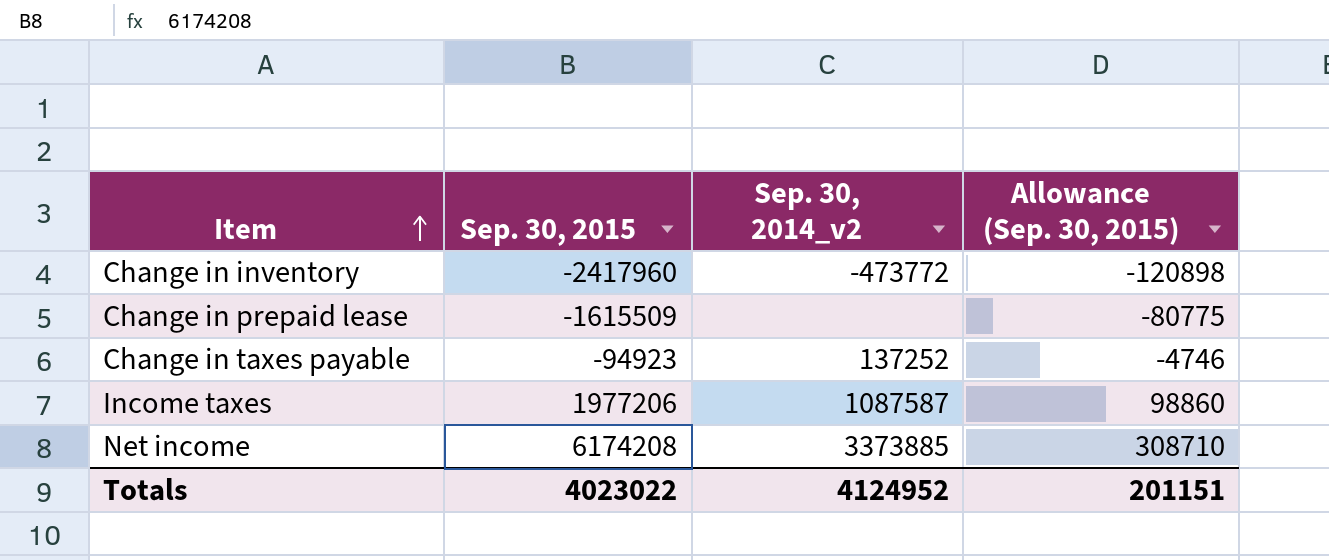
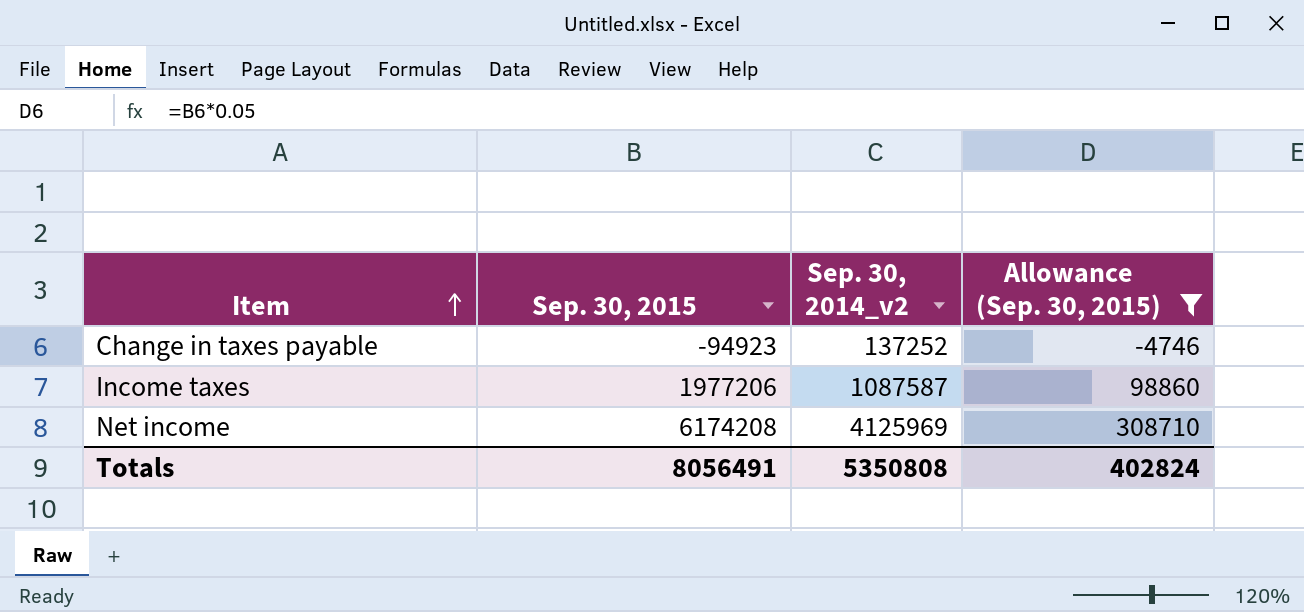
filter: none -> Allowance (Sep. 30, 2015) >= -4746
Net income | Sep. 30, 2014_v2: 3373885 -> 4125969
Totals | Sep. 30, 2015: 4023022 -> 8056491
Totals | Sep. 30, 2014_v2: 4124952 -> 5350808
Totals | Allowance (Sep. 30, 2015): 201151 -> 402824

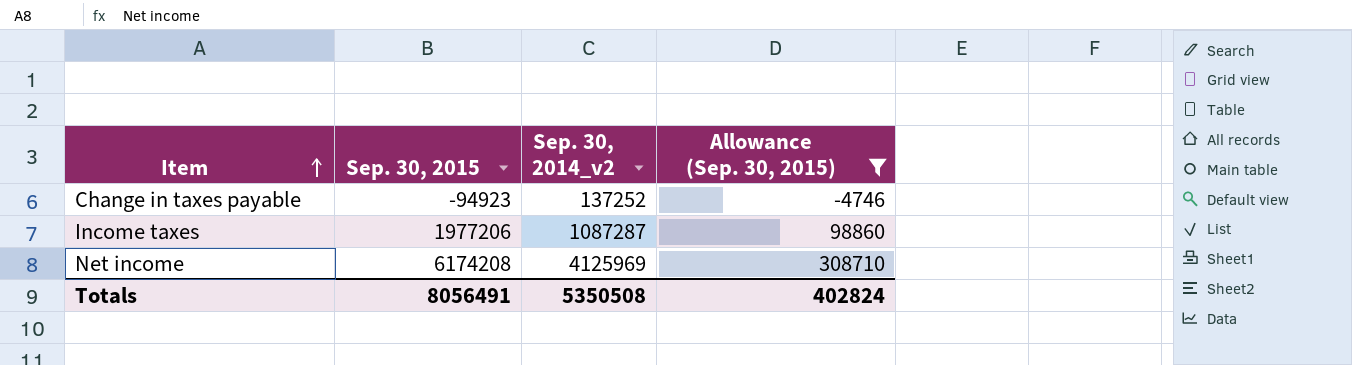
Income taxes | Sep. 30, 2014_v2: 1087587 -> 1087287
Totals | Sep. 30, 2014_v2: 5350808 -> 5350508

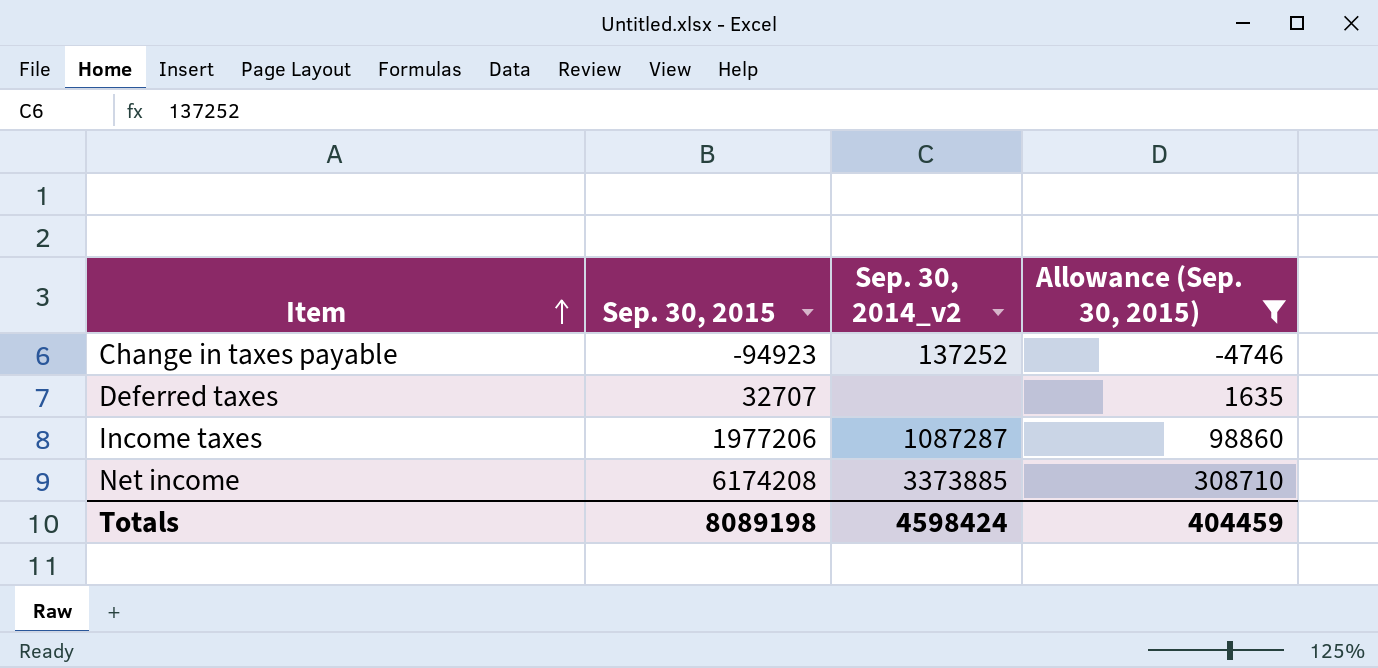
row Deferred taxes: none -> 32707 | none | 1635
Net income | Sep. 30, 2014_v2: 4125969 -> 3373885
Totals | Sep. 30, 2015: 8056491 -> 8089198
Totals | Sep. 30, 2014_v2: 5350508 -> 4598424
Totals | Allowance (Sep. 30, 2015): 402824 -> 404459

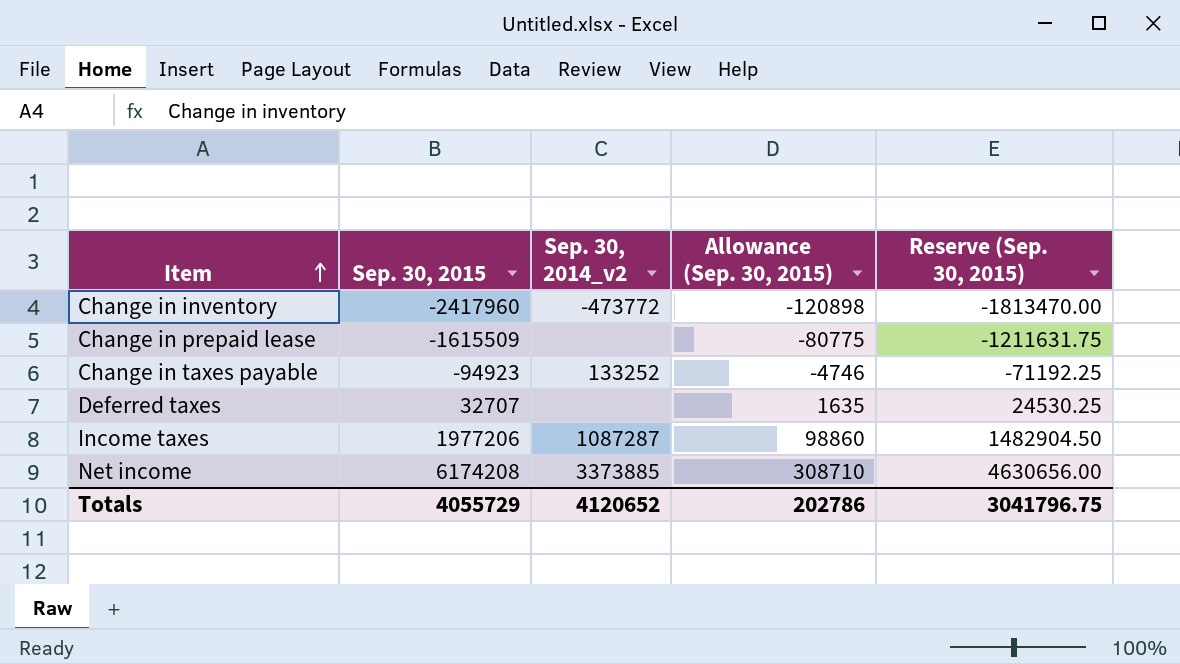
filter: Allowance (Sep. 30, 2015) >= -4746 -> none
column Reserve (Sep. 30, 2015) | formula: none -> [Sep. 30, 2015] * 0.75
Change in taxes payable | Sep. 30, 2014_v2: 137252 -> 133252
Totals | Sep. 30, 2015: 8089198 -> 4055729
Totals | Sep. 30, 2014_v2: 4598424 -> 4120652
Totals | Allowance (Sep. 30, 2015): 404459 -> 202786

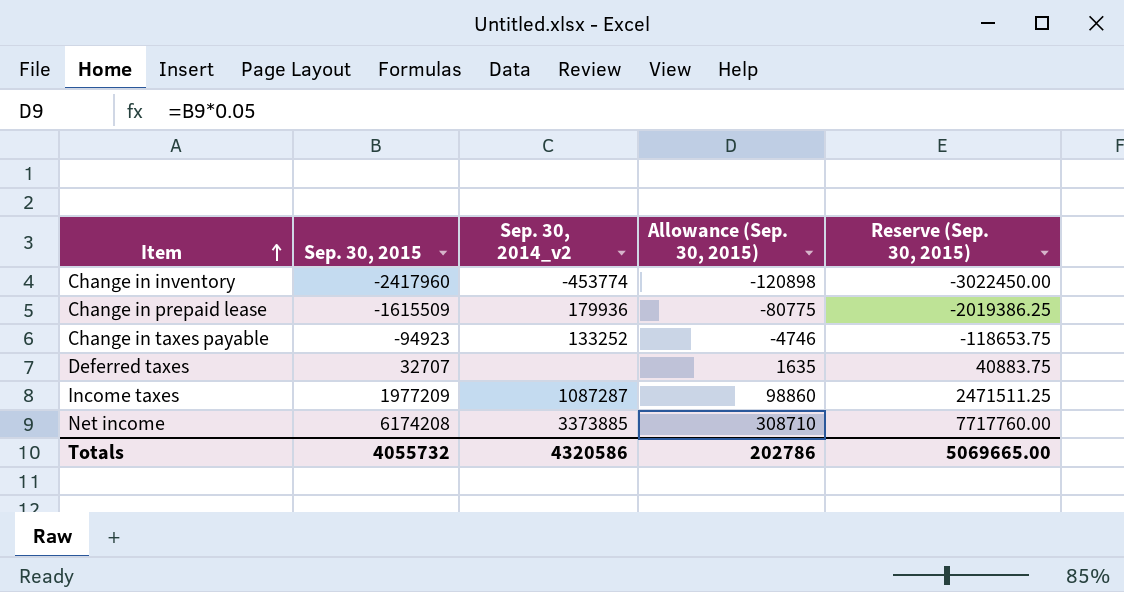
column Reserve (Sep. 30, 2015) | formula: [Sep. 30, 2015] * 0.75 -> [Sep. 30, 2015] * 1.25
Change in inventory | Sep. 30, 2014_v2: -473772 -> -453774
Change in prepaid lease | Sep. 30, 2014_v2: none -> 179936
Income taxes | Sep. 30, 2015: 1977206 -> 1977209
Totals | Sep. 30, 2015: 4055729 -> 4055732
Totals | Sep. 30, 2014_v2: 4120652 -> 4320586
Totals | Reserve (Sep. 30, 2015): 3041796.75 -> 5069665.00

